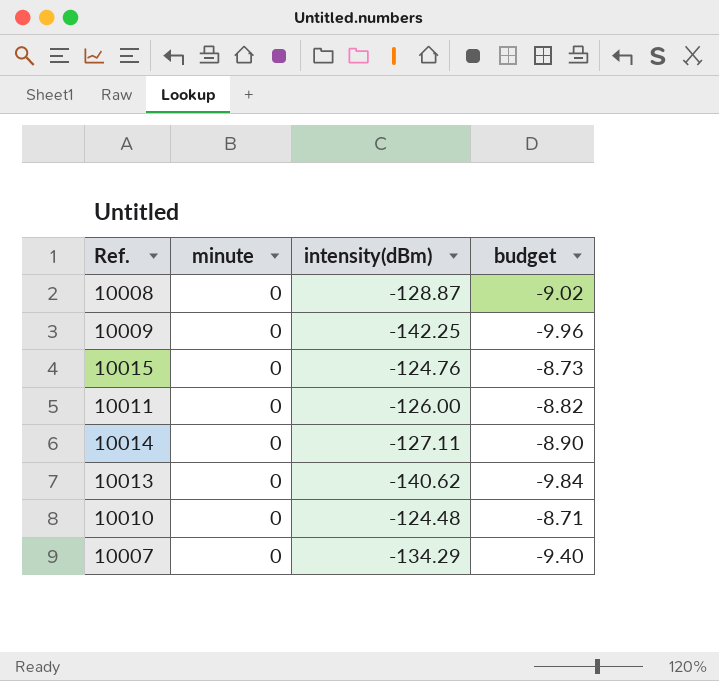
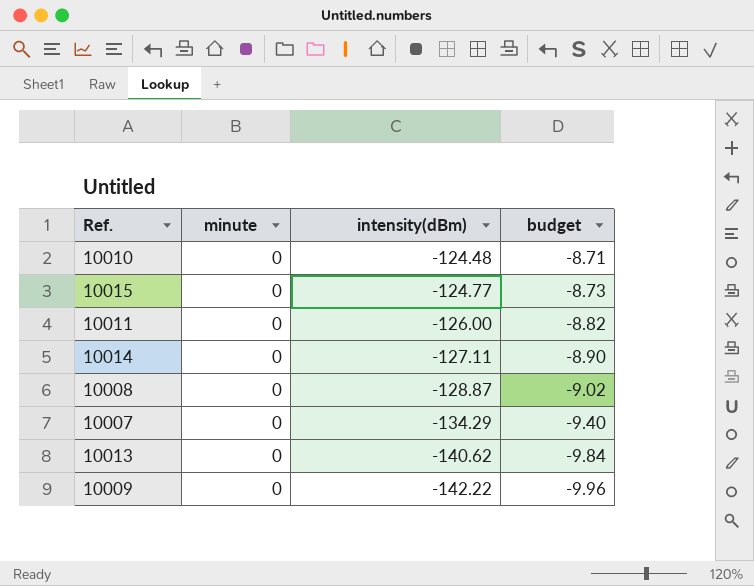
row order: none -> intensity(dBm) descending
10015 | intensity(dBm): -124.76 -> -124.77
10009 | intensity(dBm): -142.25 -> -142.22

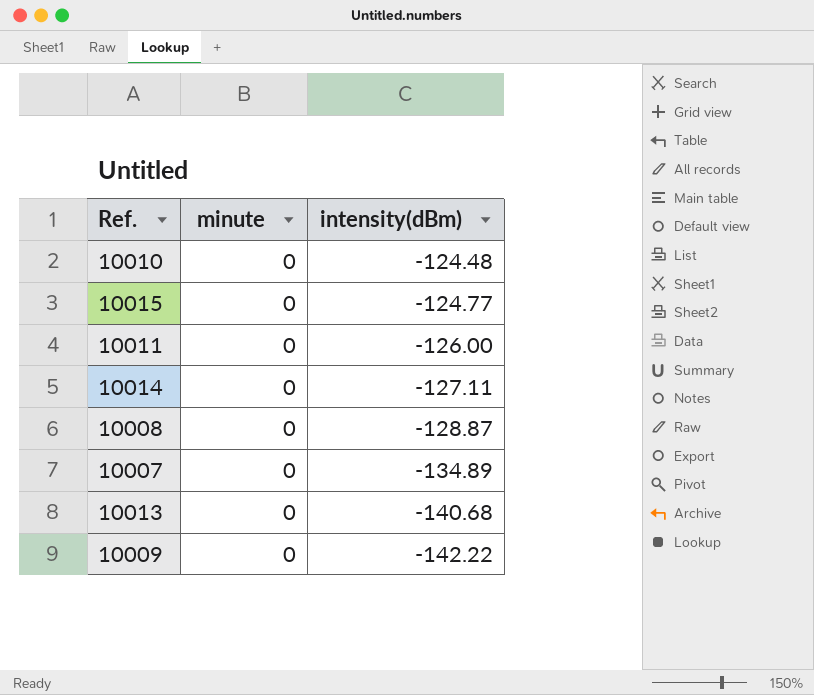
column budget | formula: [intensity(dBm)] * 0.07 -> none
10007 | intensity(dBm): -134.29 -> -134.89
10013 | intensity(dBm): -140.62 -> -140.68

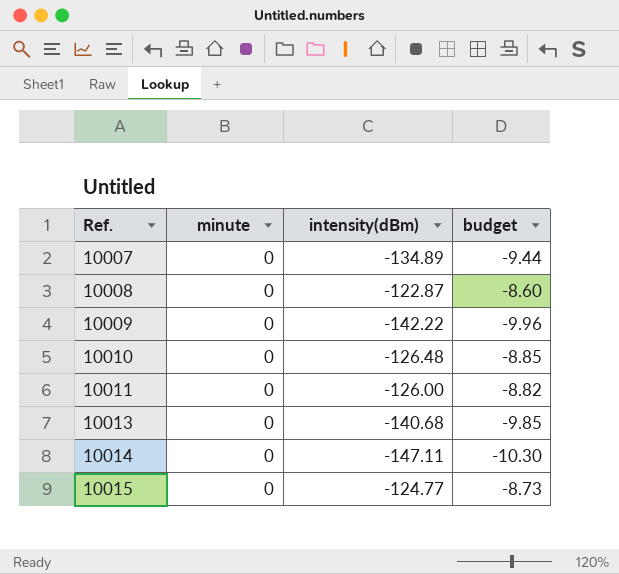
row order: intensity(dBm) descending -> Ref. ascending
column budget | formula: none -> [intensity(dBm)] * 0.07
10008 | intensity(dBm): -128.87 -> -122.87
10010 | intensity(dBm): -124.48 -> -126.48
10014 | intensity(dBm): -127.11 -> -147.11

